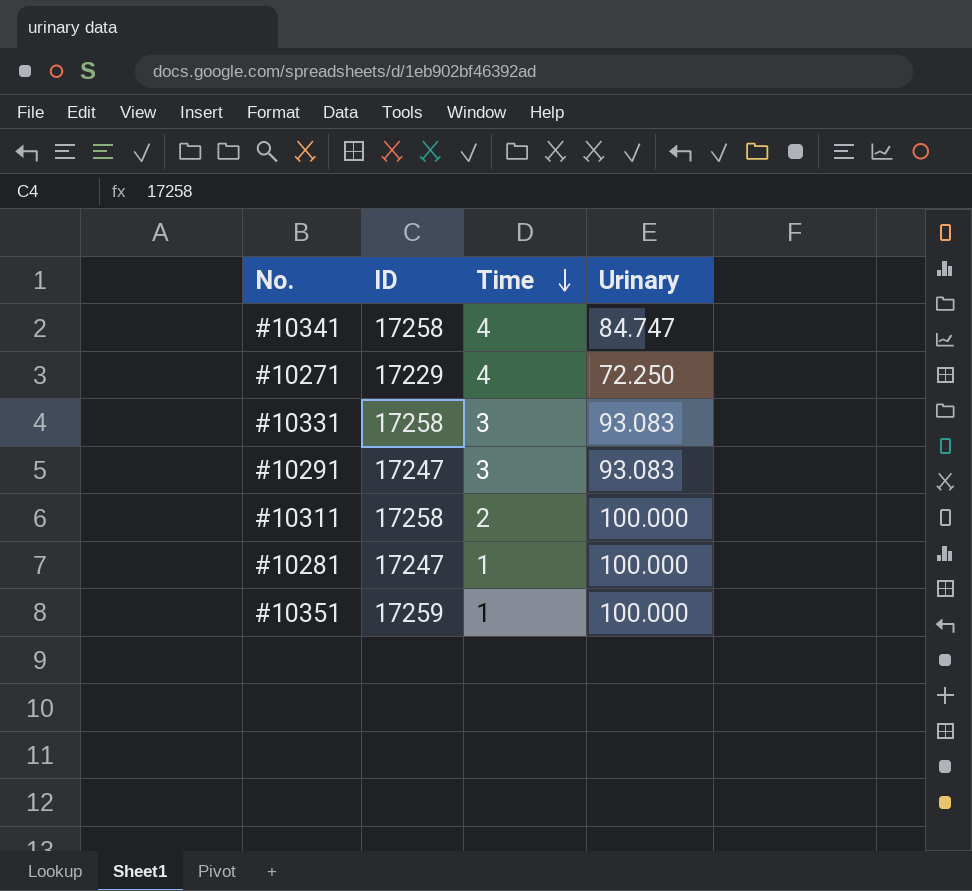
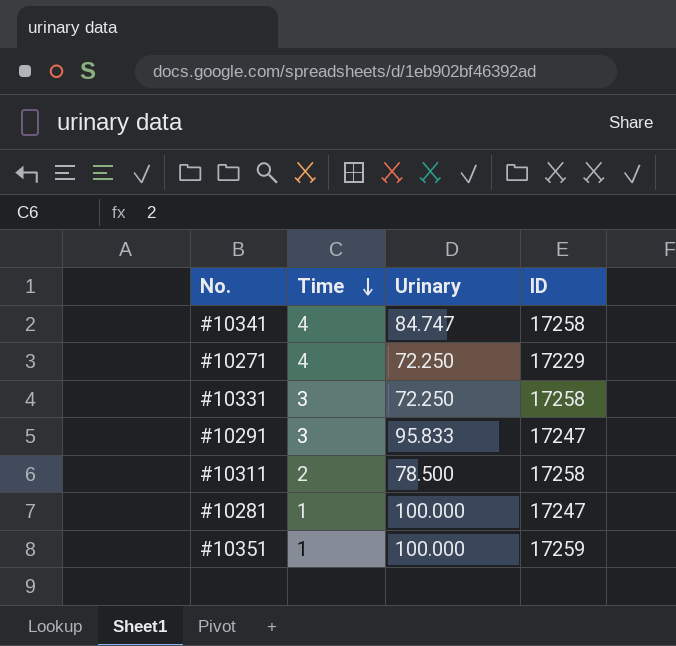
column ID | position: 2 -> 4
#10331 | Urinary: 93.083 -> 72.250
#10291 | Urinary: 93.083 -> 95.833
#10311 | Urinary: 100.000 -> 78.500

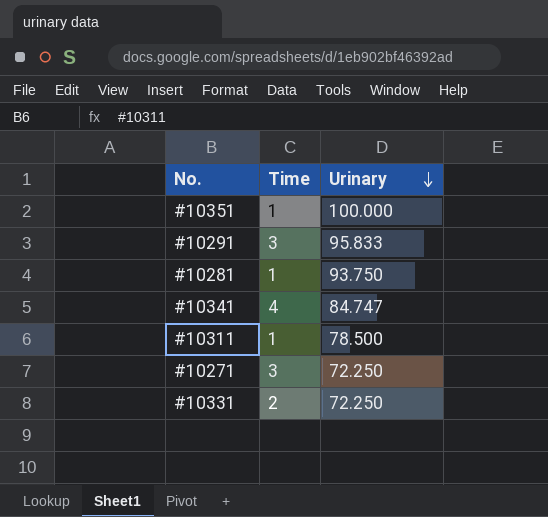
row order: Time descending -> Urinary descending
column ID | position: 4 -> none
#10281 | Urinary: 100.000 -> 93.750
#10311 | Time: 2 -> 1
#10271 | Time: 4 -> 3
#10331 | Time: 3 -> 2

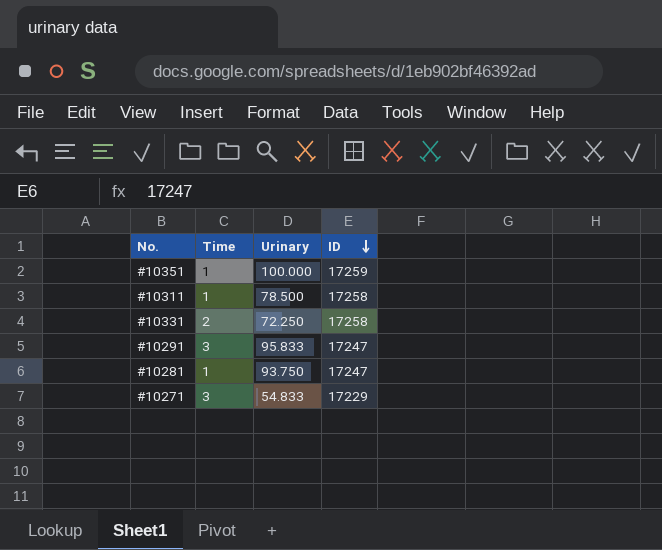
row order: Urinary descending -> ID descending
column ID | position: none -> 4
row #10341: 4 | 84.747 -> none
#10271 | Urinary: 72.250 -> 54.833

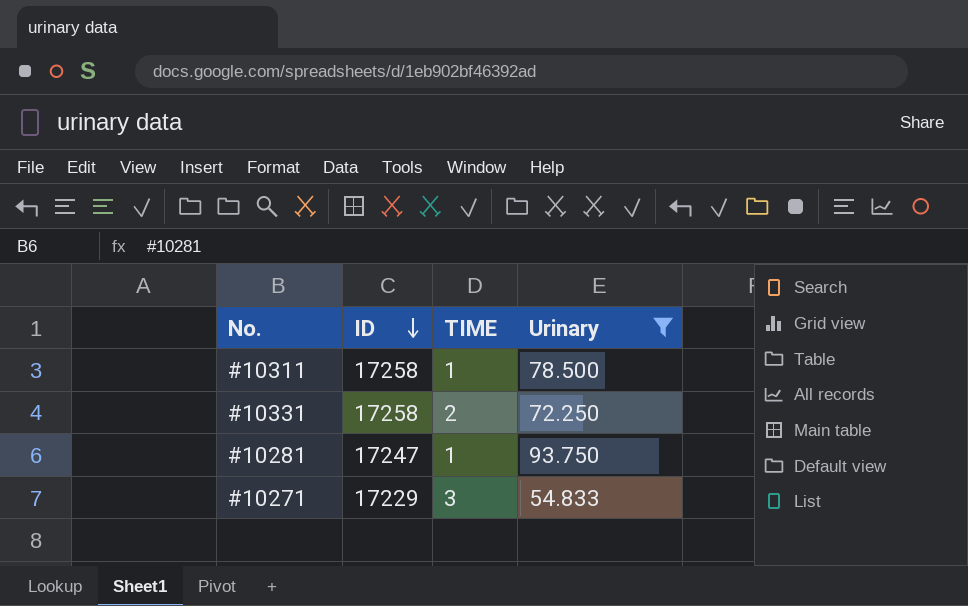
filter: none -> Urinary <= 93.750
column ID | position: 4 -> 2
column name: Time -> TIME

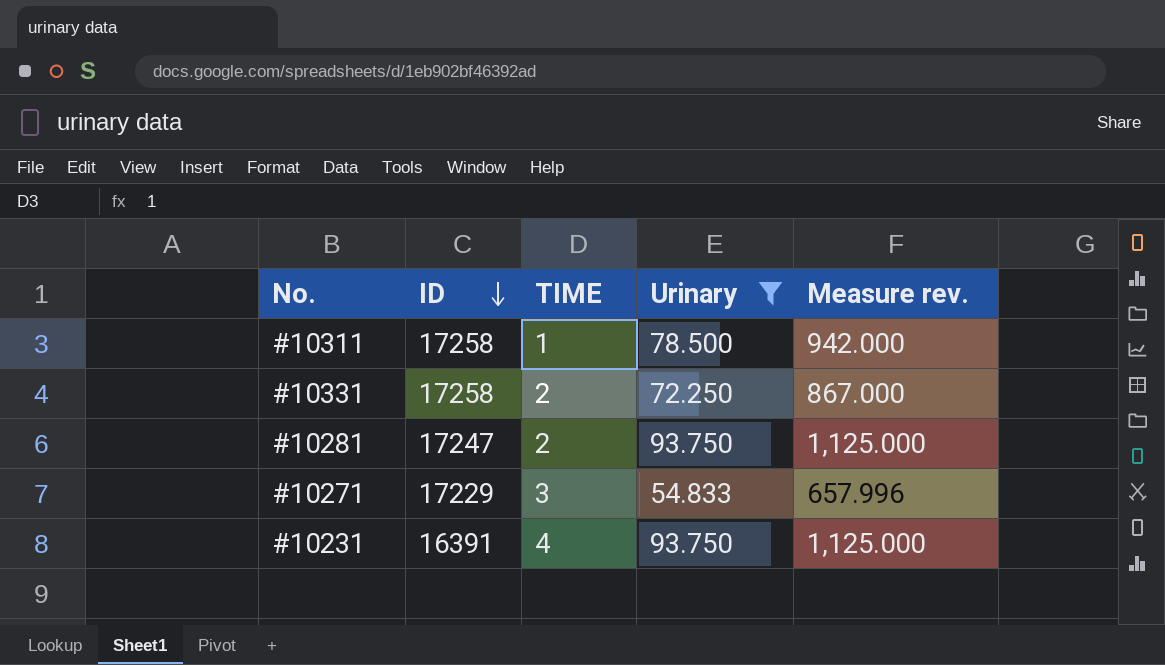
column Measure rev. | formula: none -> [Urinary] * 12
#10281 | TIME: 1 -> 2
row #10231: none -> 16391 | 4 | 93.750 | 1,125.000

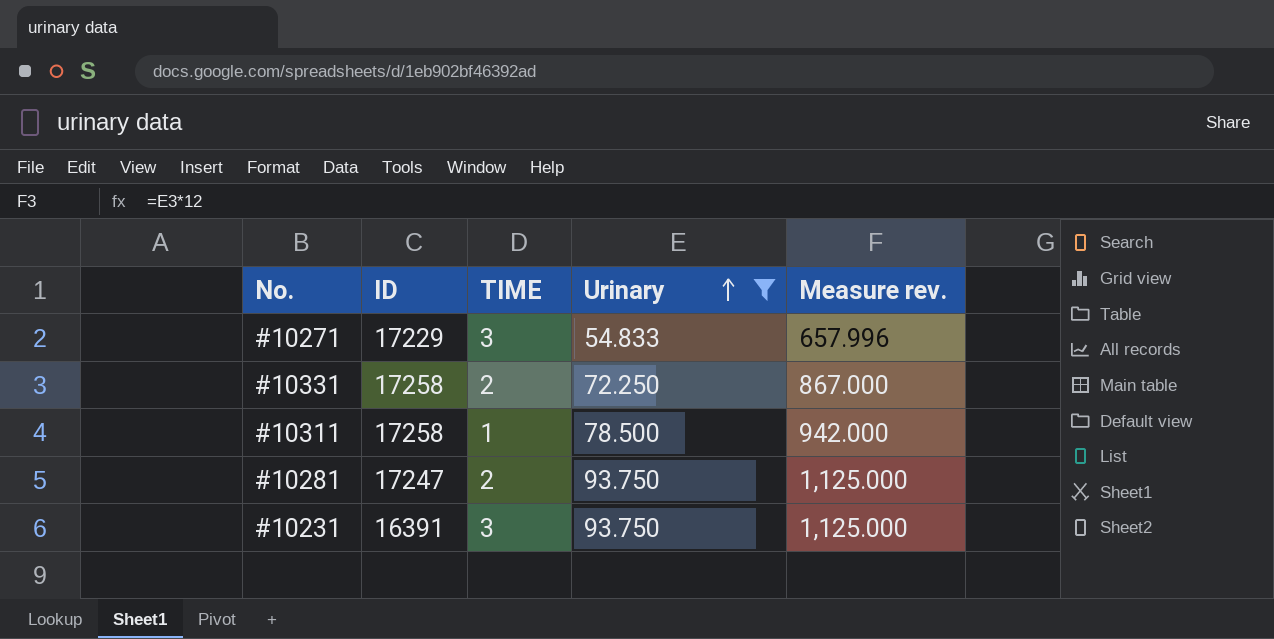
row order: ID descending -> Urinary ascending
#10231 | TIME: 4 -> 3

